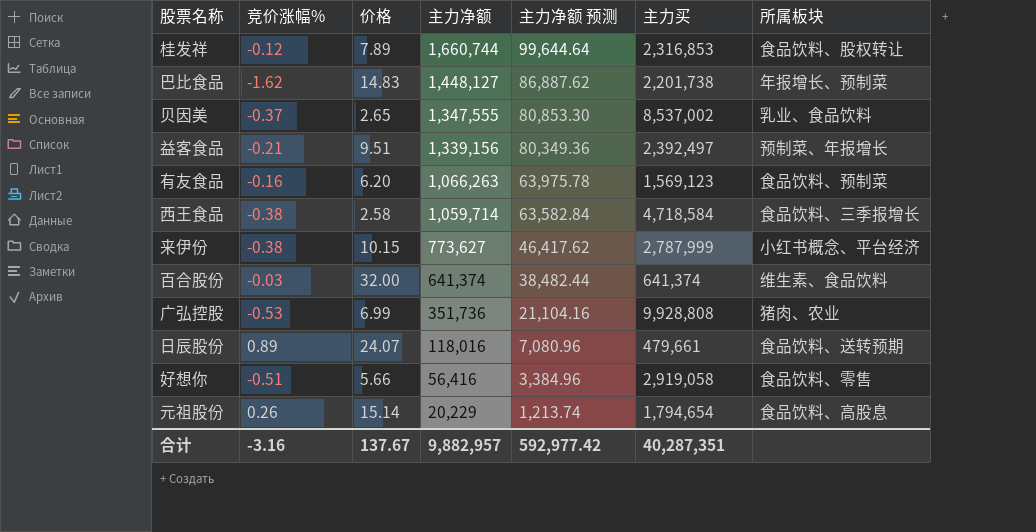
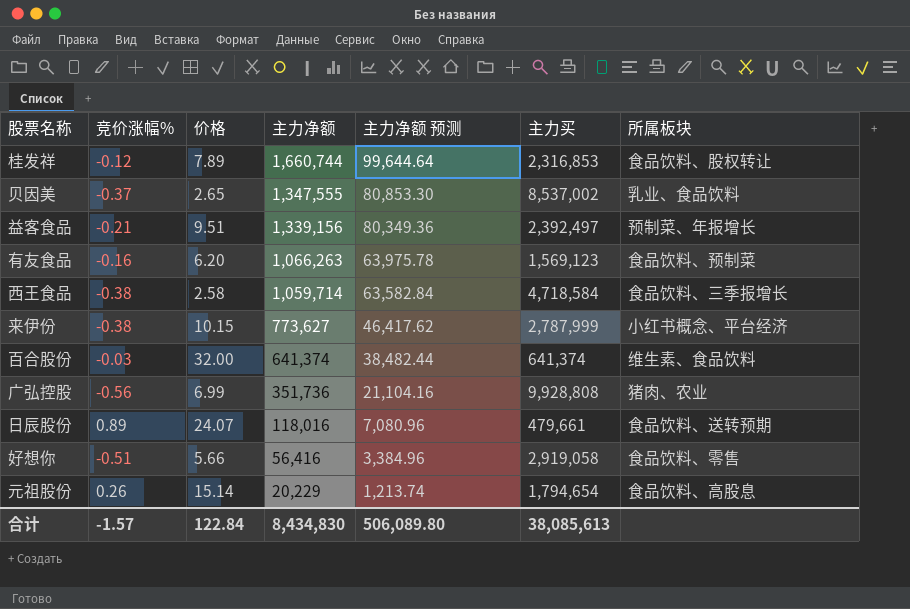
row 巴比食品: -1.62 | 14.83 | 1,448,127 | 86,887.62 | 2,201,738 | 年报增长、预制菜 -> none
广弘控股 | 竞价涨幅%: -0.53 -> -0.56
合计 | 竞价涨幅%: -3.16 -> -1.57
合计 | 价格: 137.67 -> 122.84
合计 | 主力净额: 9,882,957 -> 8,434,830
合计 | 主力净额 预测: 592,977.42 -> 506,089.80
合计 | 主力买: 40,287,351 -> 38,085,613

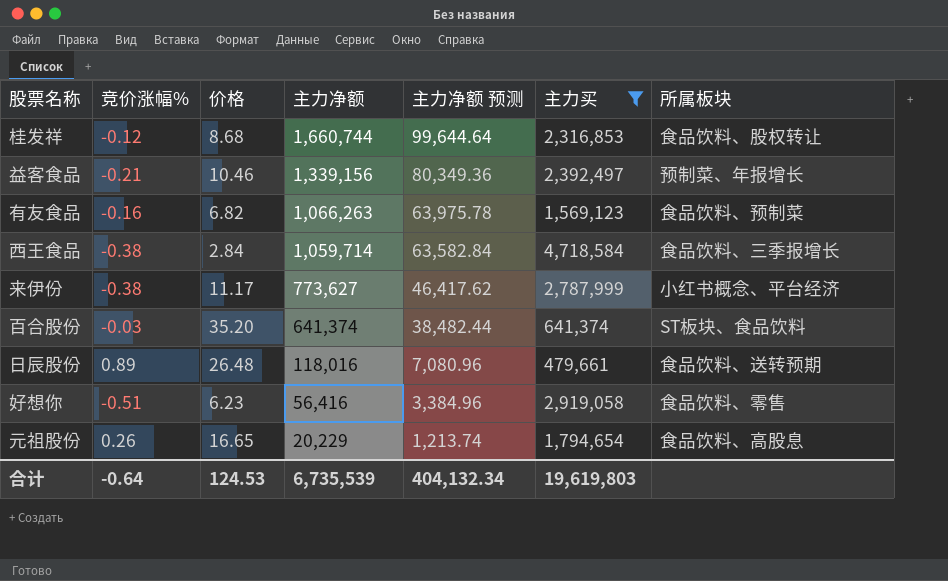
filter: none -> 主力买 <= 4,718,584
桂发祥 | 价格: 7.89 -> 8.68
益客食品 | 价格: 9.51 -> 10.46
有友食品 | 价格: 6.20 -> 6.82
西王食品 | 价格: 2.58 -> 2.84
来伊份 | 价格: 10.15 -> 11.17
百合股份 | 价格: 32.00 -> 35.20
百合股份 | 所属板块: 维生素、食品饮料 -> ST板块、食品饮料
日辰股份 | 价格: 24.07 -> 26.48
好想你 | 价格: 5.66 -> 6.23
元祖股份 | 价格: 15.14 -> 16.65
合计 | 竞价涨幅%: -1.57 -> -0.64
合计 | 价格: 122.84 -> 124.53
合计 | 主力净额: 8,434,830 -> 6,735,539
合计 | 主力净额 预测: 506,089.80 -> 404,132.34
合计 | 主力买: 38,085,613 -> 19,619,803

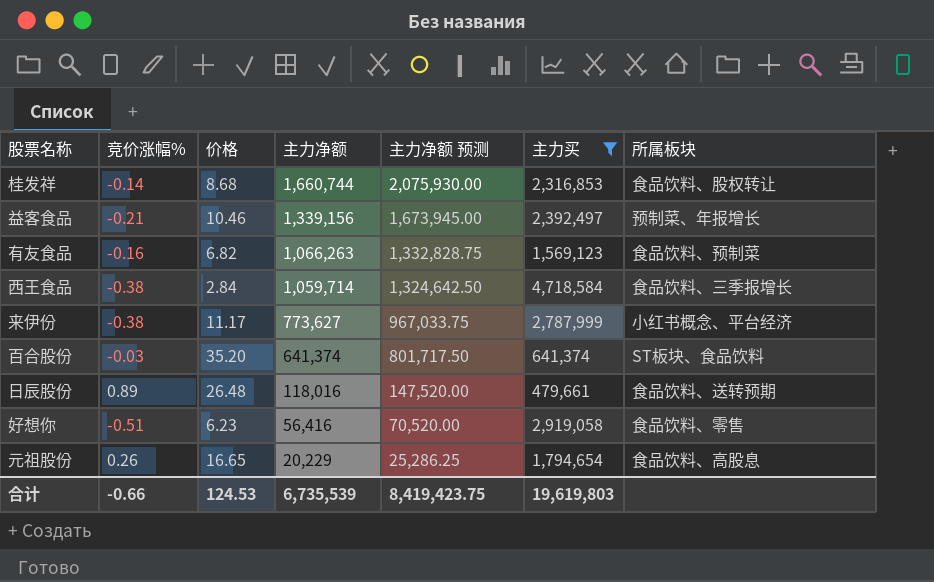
column 主力净额 预测 | formula: [主力净额] * 0.06 -> [主力净额] * 1.25
桂发祥 | 竞价涨幅%: -0.12 -> -0.14
合计 | 竞价涨幅%: -0.64 -> -0.66
合计 | 主力净额 预测: 404,132.34 -> 8,419,423.75

